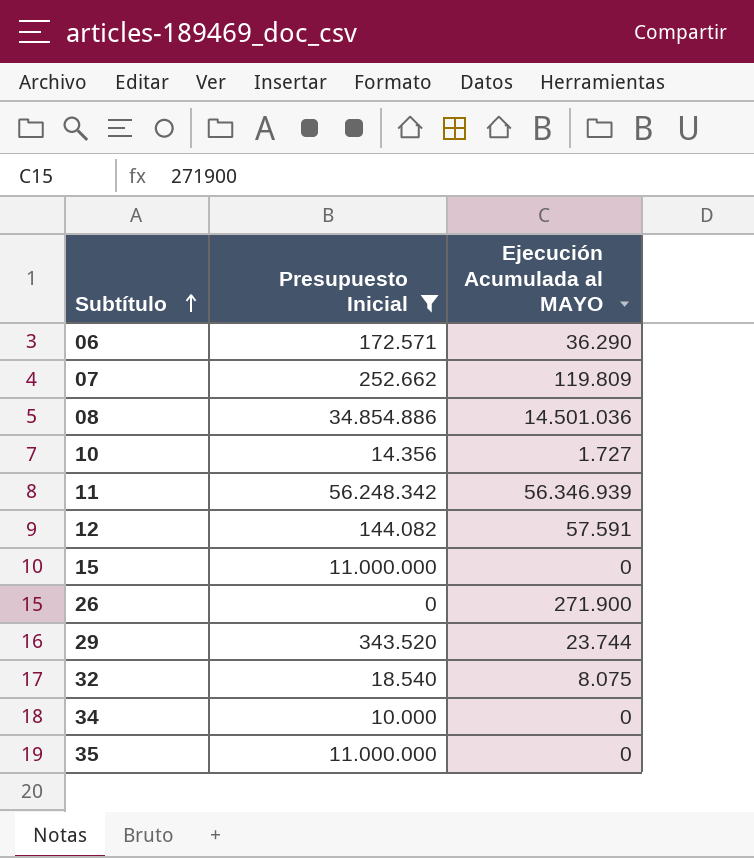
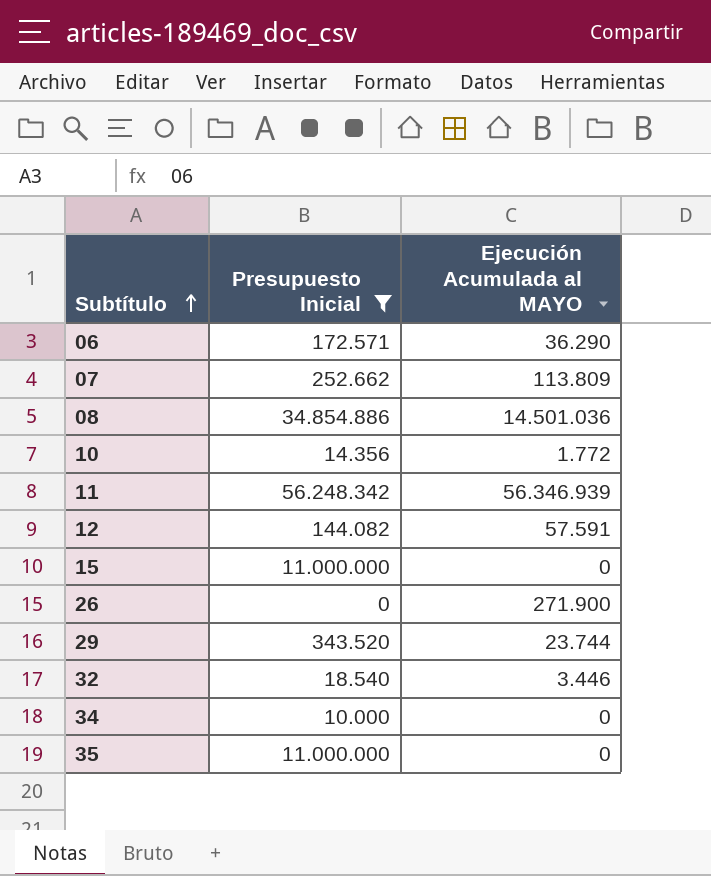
07 | Ejecución Acumulada al MAYO: 119.809 -> 113.809
10 | Ejecución Acumulada al MAYO: 1.727 -> 1.772
32 | Ejecución Acumulada al MAYO: 8.075 -> 3.446

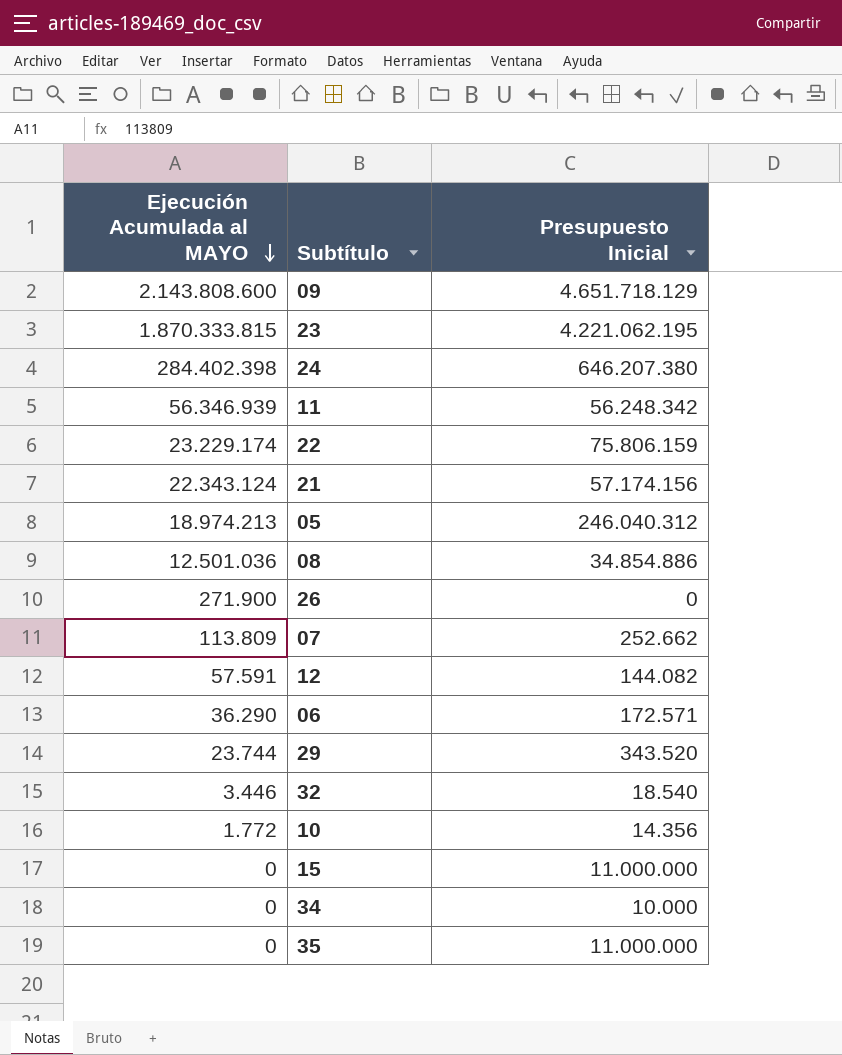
filter: Presupuesto Inicial <= 56.248.342 -> none
row order: Subtítulo ascending -> Ejecución Acumulada al MAYO descending
column Ejecución Acumulada al MAYO | position: 3 -> 1
08 | Ejecución Acumulada al MAYO: 14.501.036 -> 12.501.036

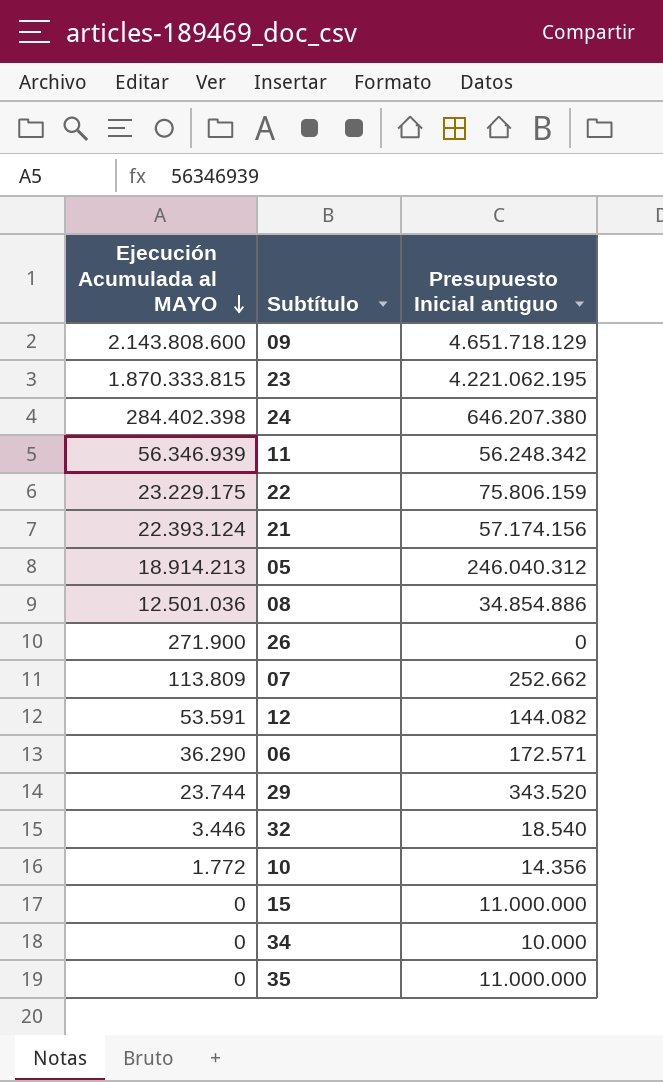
column name: Presupuesto Inicial -> Presupuesto Inicial antiguo
22 | Ejecución Acumulada al MAYO: 23.229.174 -> 23.229.175
21 | Ejecución Acumulada al MAYO: 22.343.124 -> 22.393.124
05 | Ejecución Acumulada al MAYO: 18.974.213 -> 18.914.213
12 | Ejecución Acumulada al MAYO: 57.591 -> 53.591

